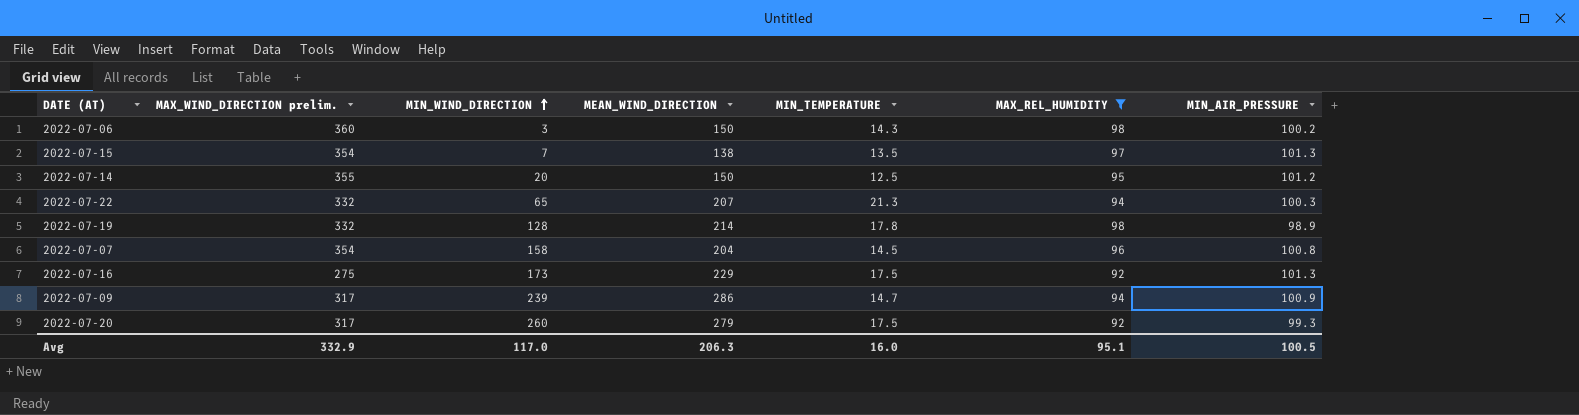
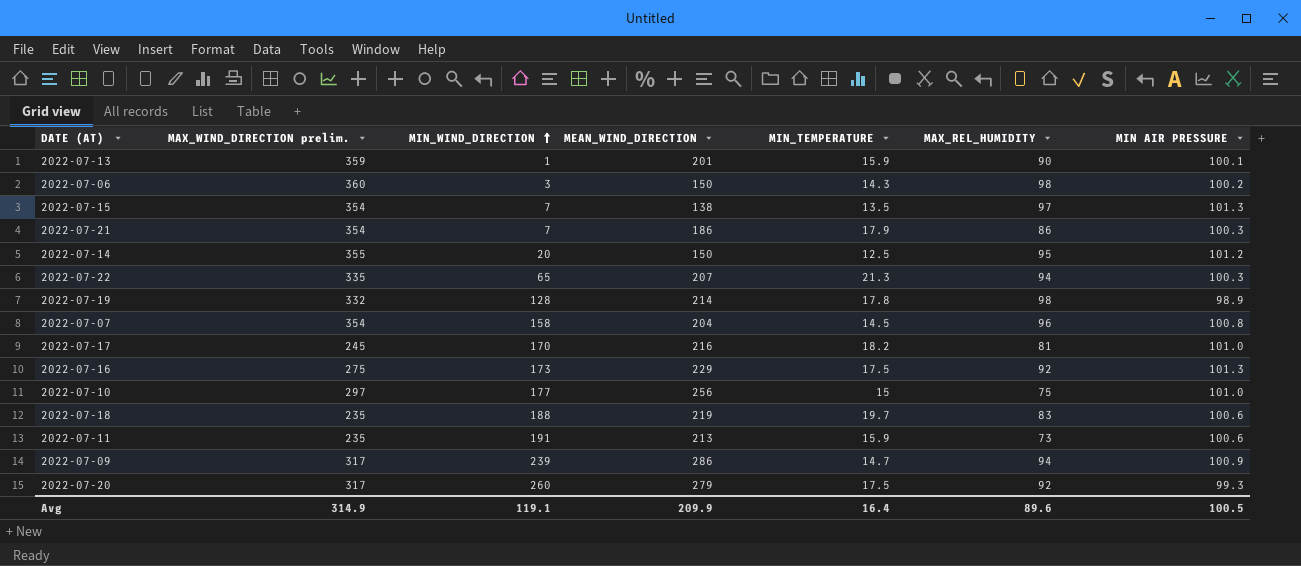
filter: MAX_REL_HUMIDITY >= 92 -> none
column name: MIN_AIR_PRESSURE -> MIN AIR PRESSURE
2022-07-22 | MAX_WIND_DIRECTION prelim.: 332 -> 335
Avg | MAX_WIND_DIRECTION prelim.: 332.9 -> 314.9
Avg | MIN_WIND_DIRECTION: 117.0 -> 119.1
Avg | MEAN_WIND_DIRECTION: 206.3 -> 209.9
Avg | MIN_TEMPERATURE: 16.0 -> 16.4
Avg | MAX_REL_HUMIDITY: 95.1 -> 89.6

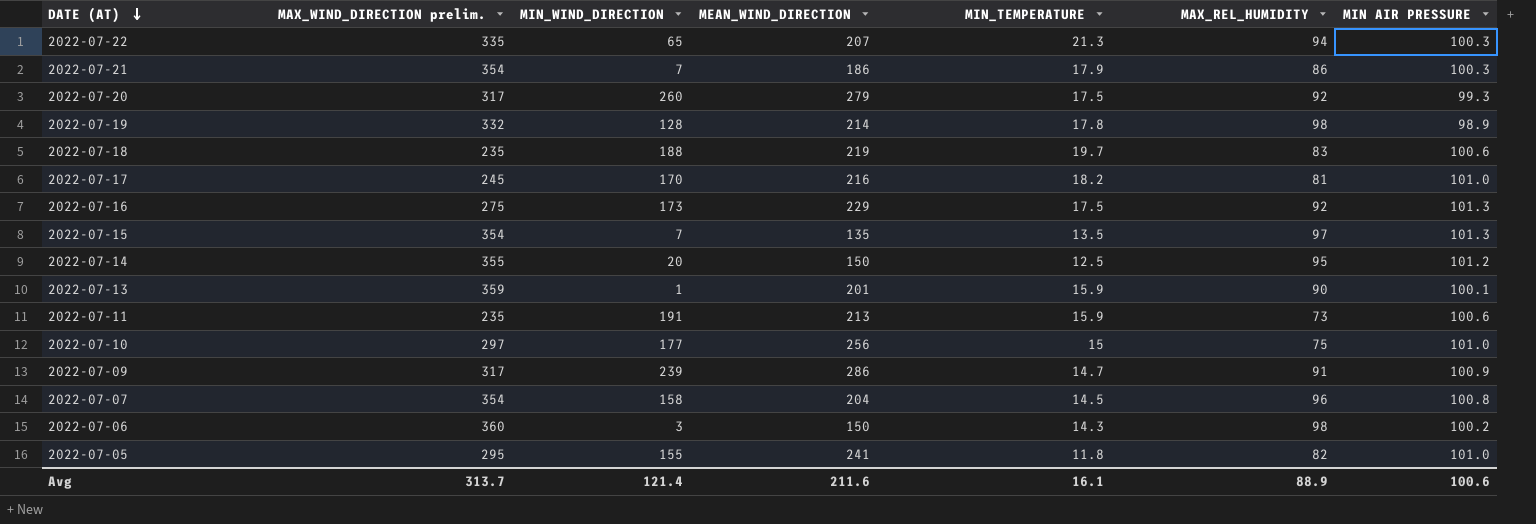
row order: MIN_WIND_DIRECTION ascending -> DATE (AT) descending
2022-07-15 | MEAN_WIND_DIRECTION: 138 -> 135
2022-07-09 | MAX_REL_HUMIDITY: 94 -> 91
row 2022-07-05: none -> 295 | 155 | 241 | 11.8 | 82 | 101.0
Avg | MAX_WIND_DIRECTION prelim.: 314.9 -> 313.7
Avg | MIN_WIND_DIRECTION: 119.1 -> 121.4
Avg | MEAN_WIND_DIRECTION: 209.9 -> 211.6
Avg | MIN_TEMPERATURE: 16.4 -> 16.1
Avg | MAX_REL_HUMIDITY: 89.6 -> 88.9
Avg | MIN AIR PRESSURE: 100.5 -> 100.6

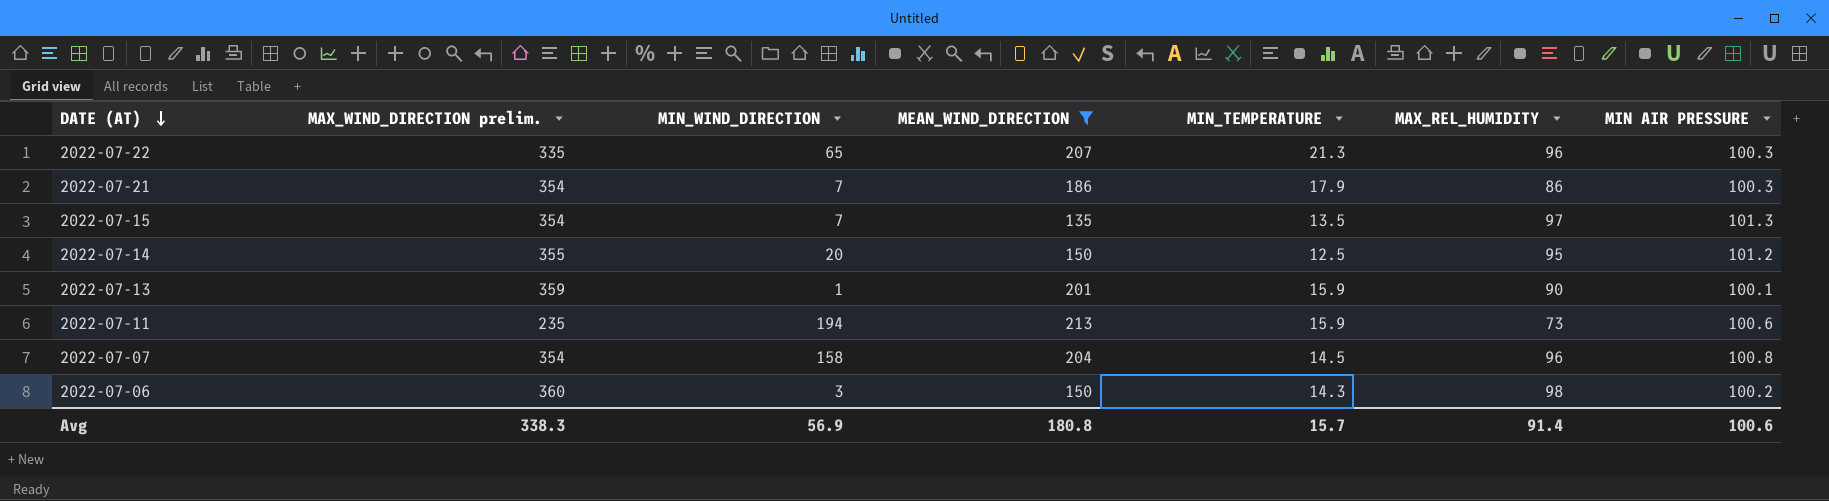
filter: none -> MEAN_WIND_DIRECTION <= 213
2022-07-22 | MAX_REL_HUMIDITY: 94 -> 96
2022-07-11 | MIN_WIND_DIRECTION: 191 -> 194
Avg | MAX_WIND_DIRECTION prelim.: 313.7 -> 338.3
Avg | MIN_WIND_DIRECTION: 121.4 -> 56.9
Avg | MEAN_WIND_DIRECTION: 211.6 -> 180.8
Avg | MIN_TEMPERATURE: 16.1 -> 15.7
Avg | MAX_REL_HUMIDITY: 88.9 -> 91.4

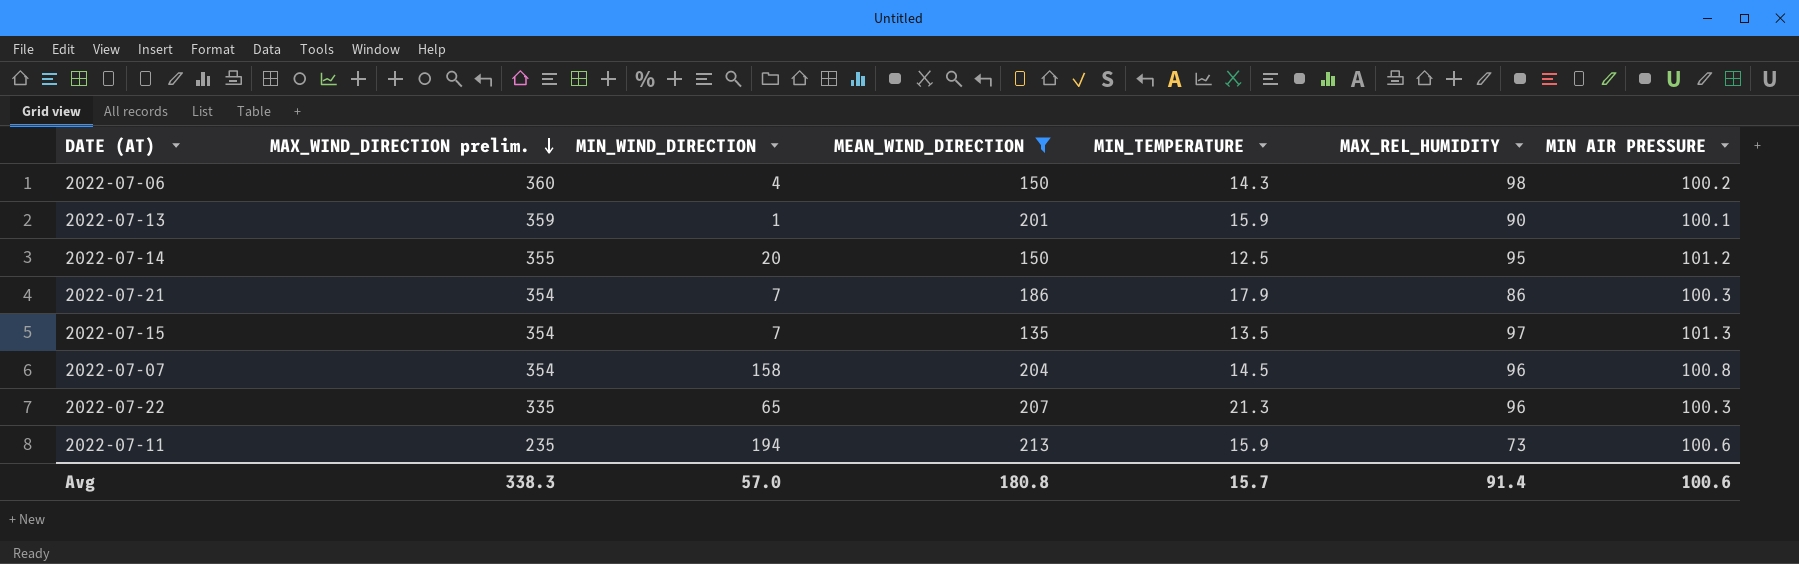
row order: DATE (AT) descending -> MAX_WIND_DIRECTION prelim. descending
2022-07-06 | MIN_WIND_DIRECTION: 3 -> 4
Avg | MIN_WIND_DIRECTION: 56.9 -> 57.0

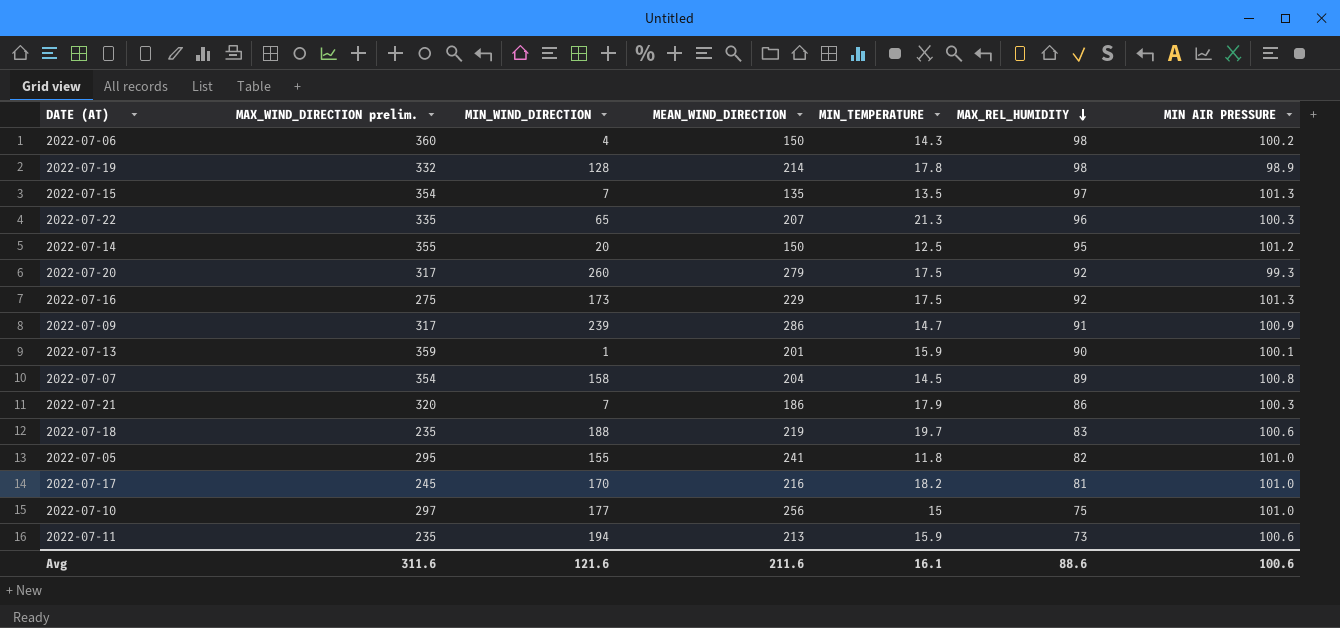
filter: MEAN_WIND_DIRECTION <= 213 -> none
row order: MAX_WIND_DIRECTION prelim. descending -> MAX_REL_HUMIDITY descending
2022-07-07 | MAX_REL_HUMIDITY: 96 -> 89
2022-07-21 | MAX_WIND_DIRECTION prelim.: 354 -> 320
Avg | MAX_WIND_DIRECTION prelim.: 338.3 -> 311.6
Avg | MIN_WIND_DIRECTION: 57.0 -> 121.6
Avg | MEAN_WIND_DIRECTION: 180.8 -> 211.6
Avg | MIN_TEMPERATURE: 15.7 -> 16.1
Avg | MAX_REL_HUMIDITY: 91.4 -> 88.6

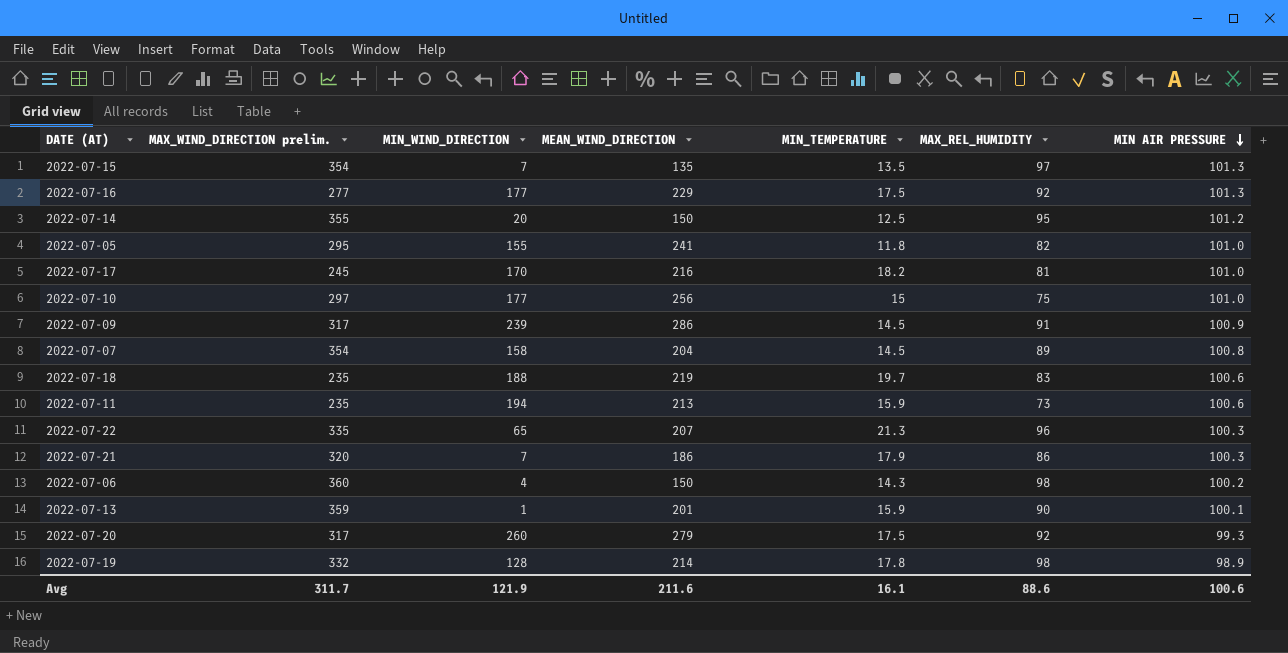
row order: MAX_REL_HUMIDITY descending -> MIN AIR PRESSURE descending
2022-07-16 | MAX_WIND_DIRECTION prelim.: 275 -> 277
2022-07-16 | MIN_WIND_DIRECTION: 173 -> 177
2022-07-09 | MIN_TEMPERATURE: 14.7 -> 14.5
Avg | MAX_WIND_DIRECTION prelim.: 311.6 -> 311.7
Avg | MIN_WIND_DIRECTION: 121.6 -> 121.9

